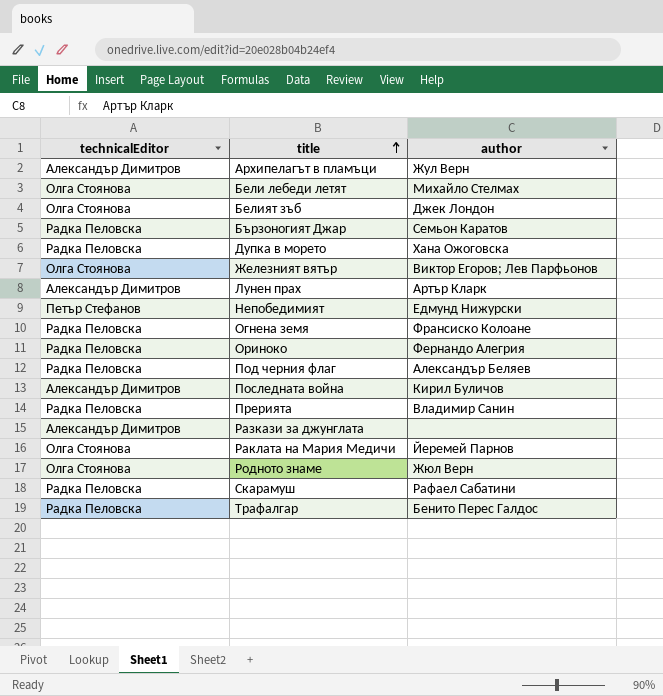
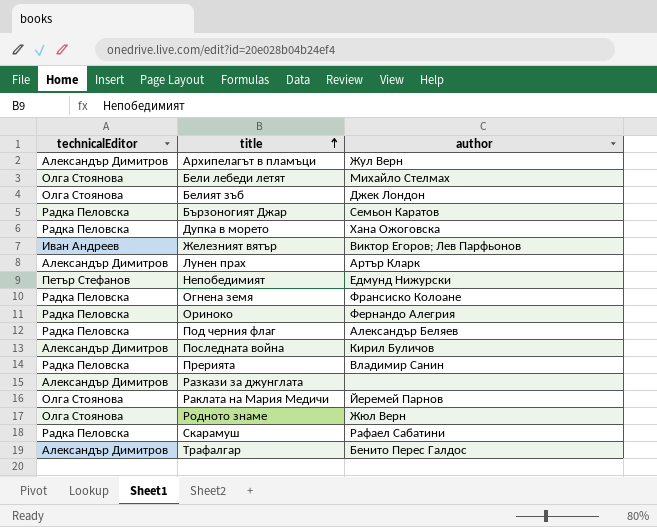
Железният вятър | technicalEditor: Олга Стоянова -> Иван Андреев
Трафалгар | technicalEditor: Радка Пеловска -> Александър Димитров

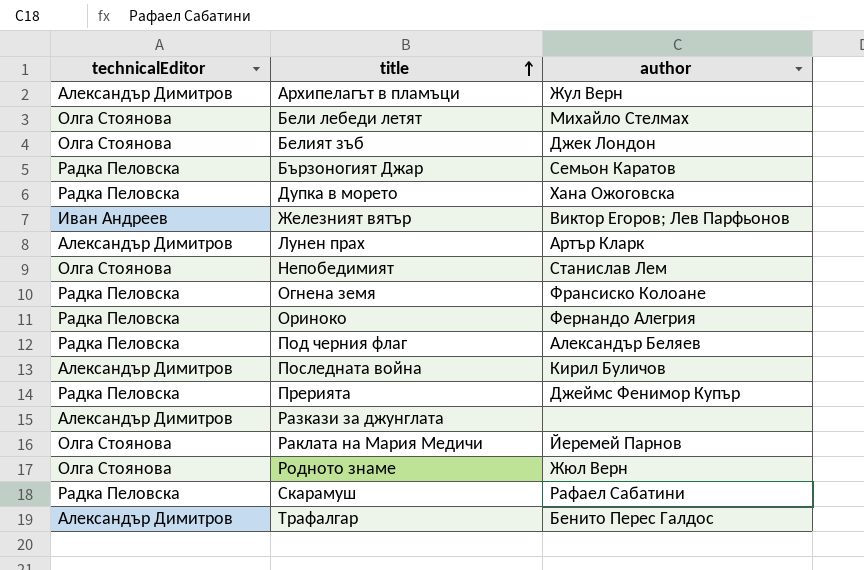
Непобедимият | technicalEditor: Петър Стефанов -> Олга Стоянова
Непобедимият | author: Едмунд Нижурски -> Станислав Лем
Прерията | author: Владимир Санин -> Джеймс Фенимор Купър

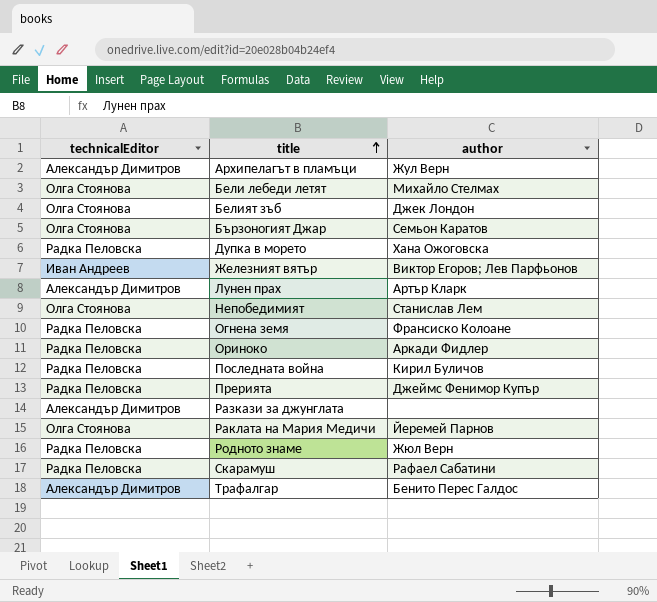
row Под черния флаг: Радка Пеловска | Александър Беляев -> none
Бързоногият Джар | technicalEditor: Радка Пеловска -> Олга Стоянова
Ориноко | author: Фернандо Алегрия -> Аркади Фидлер
Последната война | technicalEditor: Александър Димитров -> Радка Пеловска
Родното знаме | technicalEditor: Олга Стоянова -> Радка Пеловска

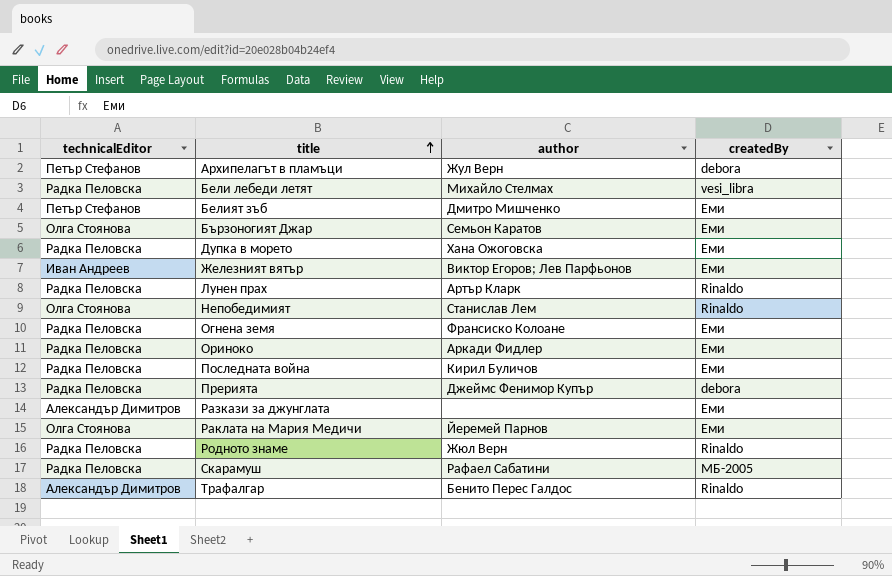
column createdBy | position: none -> 4
Архипелагът в пламъци | technicalEditor: Александър Димитров -> Петър Стефанов
Бели лебеди летят | technicalEditor: Олга Стоянова -> Радка Пеловска
Белият зъб | technicalEditor: Олга Стоянова -> Петър Стефанов
Белият зъб | author: Джек Лондон -> Дмитро Мишченко
Лунен прах | technicalEditor: Александър Димитров -> Радка Пеловска

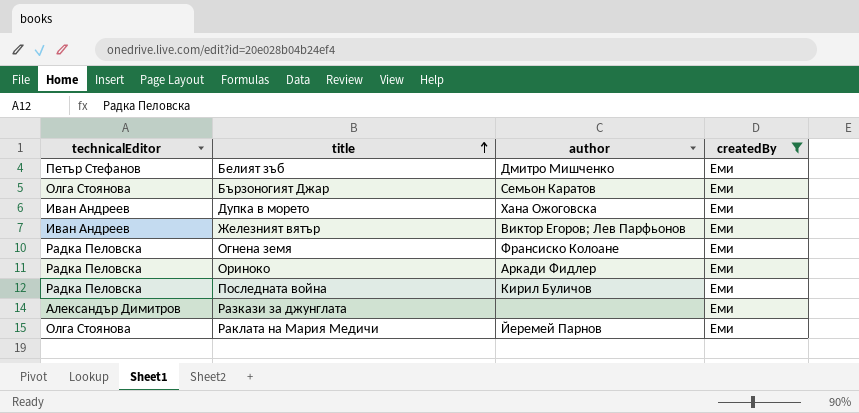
filter: none -> createdBy = Еми
Дупка в морето | technicalEditor: Радка Пеловска -> Иван Андреев

